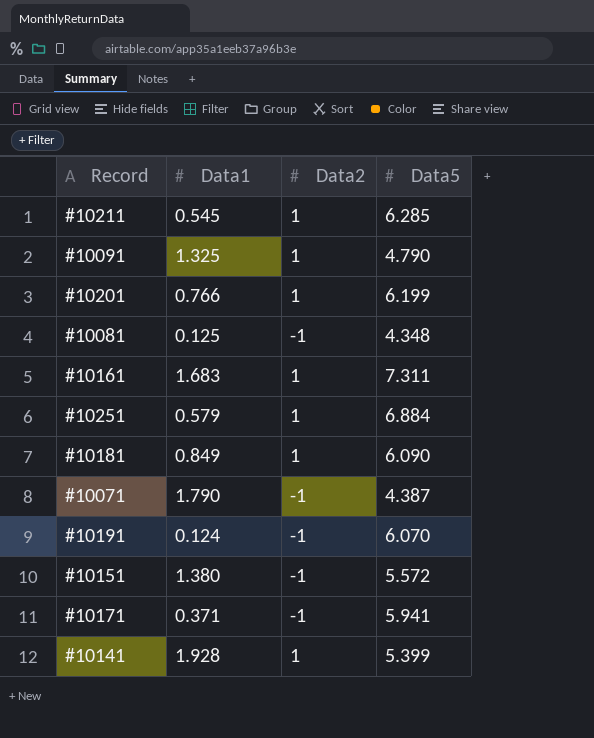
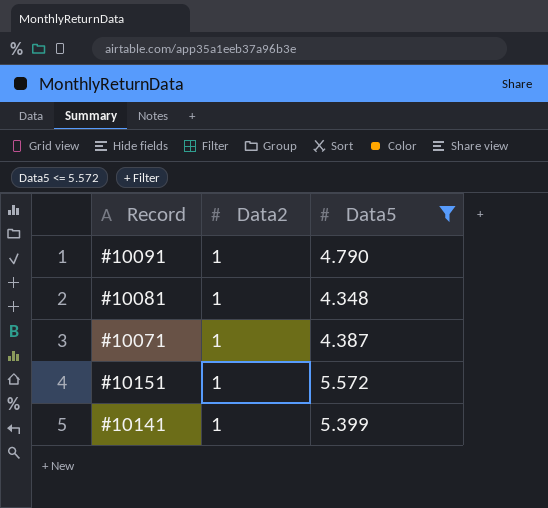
filter: none -> Data5 <= 5.572
column Data1 | position: 2 -> none
#10081 | Data2: -1 -> 1
#10071 | Data2: -1 -> 1
#10151 | Data2: -1 -> 1

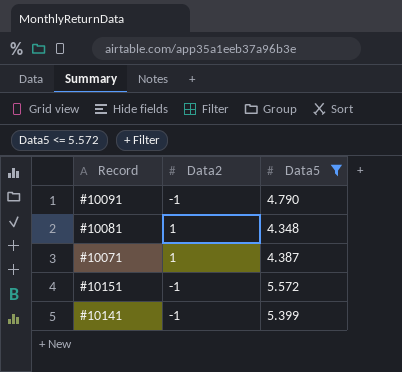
#10091 | Data2: 1 -> -1
#10151 | Data2: 1 -> -1
#10141 | Data2: 1 -> -1

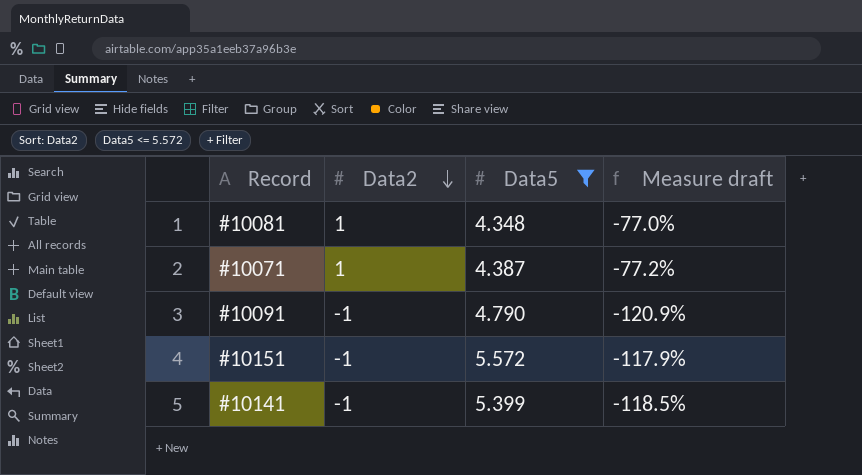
row order: none -> Data2 descending
column Measure draft | formula: none -> ([Data2] - [Data5]) / [Data5]

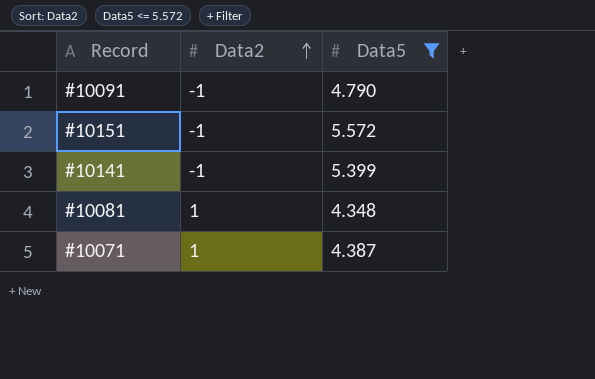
row order: Data2 descending -> Data2 ascending
column Measure draft | formula: ([Data2] - [Data5]) / [Data5] -> none

